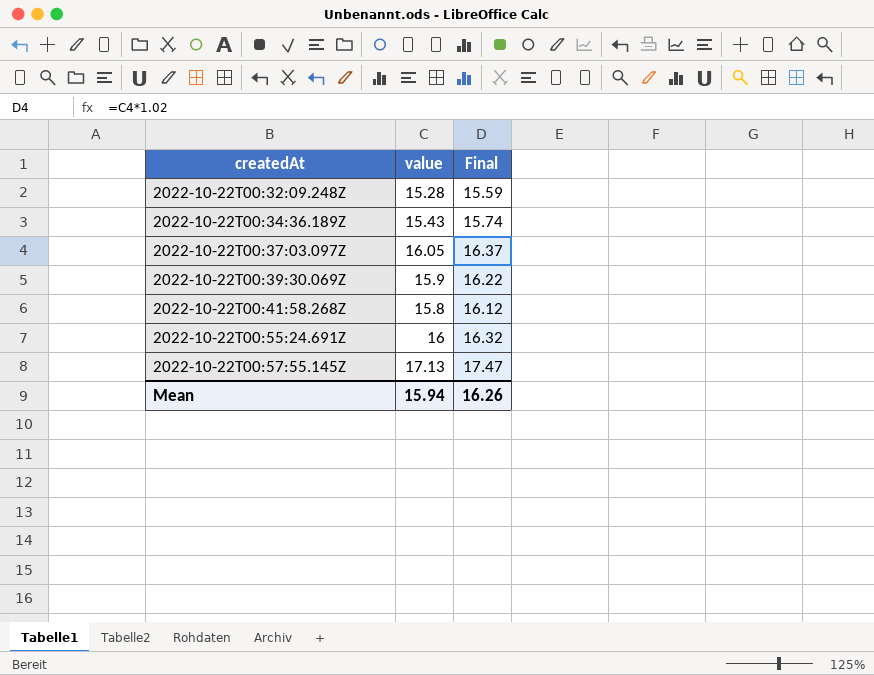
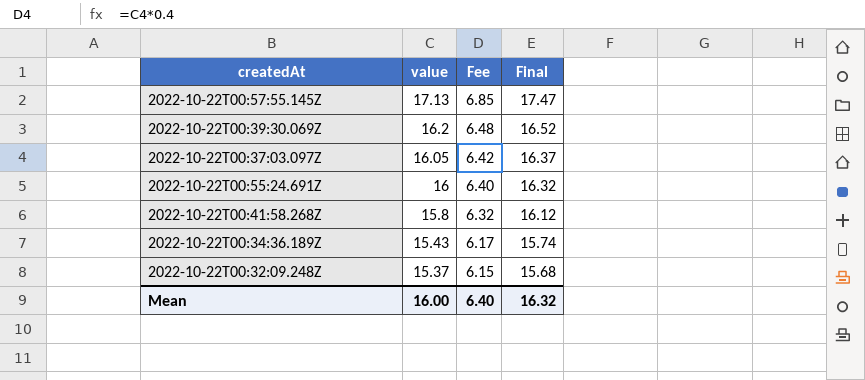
row order: createdAt ascending -> value descending
column Fee | formula: none -> [value] * 0.4
2022-10-22T00:39:30.069Z | value: 15.9 -> 16.2
2022-10-22T00:39:30.069Z | Final: 16.22 -> 16.52
2022-10-22T00:32:09.248Z | value: 15.28 -> 15.37
2022-10-22T00:32:09.248Z | Final: 15.59 -> 15.68
Mean | value: 15.94 -> 16.00
Mean | Final: 16.26 -> 16.32

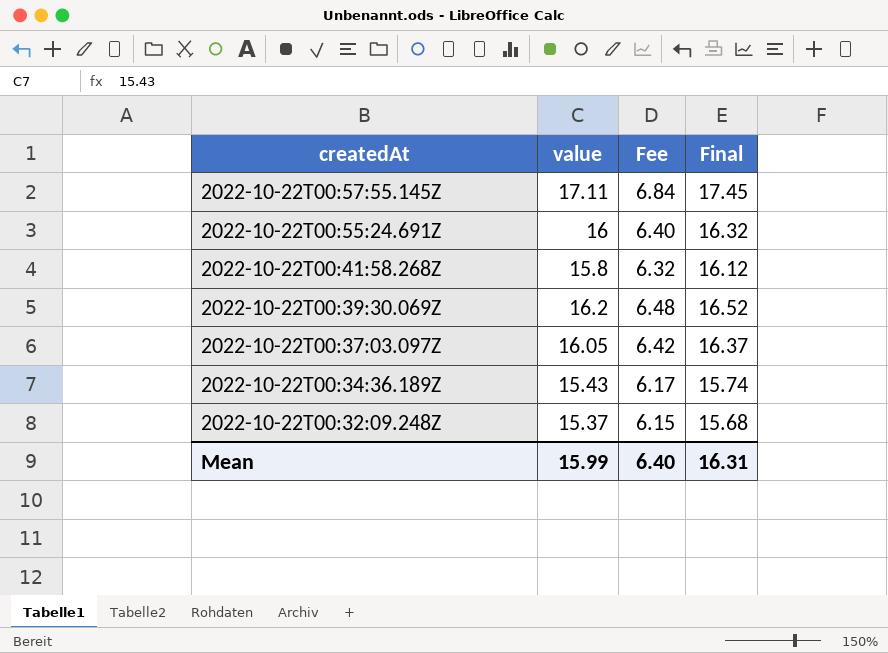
row order: value descending -> createdAt descending
2022-10-22T00:57:55.145Z | value: 17.13 -> 17.11
2022-10-22T00:57:55.145Z | Fee: 6.85 -> 6.84
2022-10-22T00:57:55.145Z | Final: 17.47 -> 17.45
Mean | value: 16.00 -> 15.99
Mean | Final: 16.32 -> 16.31

